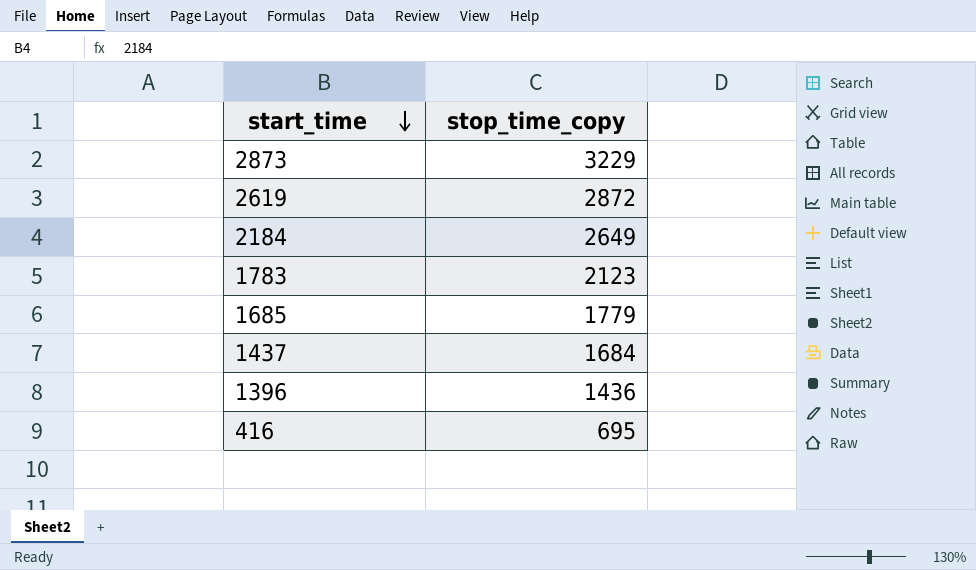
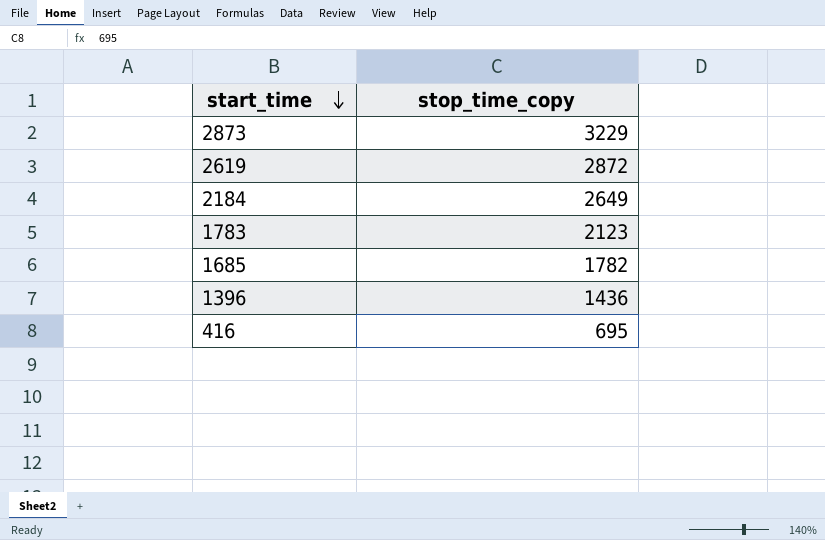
row 1437: 1684 -> none
1685 | stop_time_copy: 1779 -> 1782

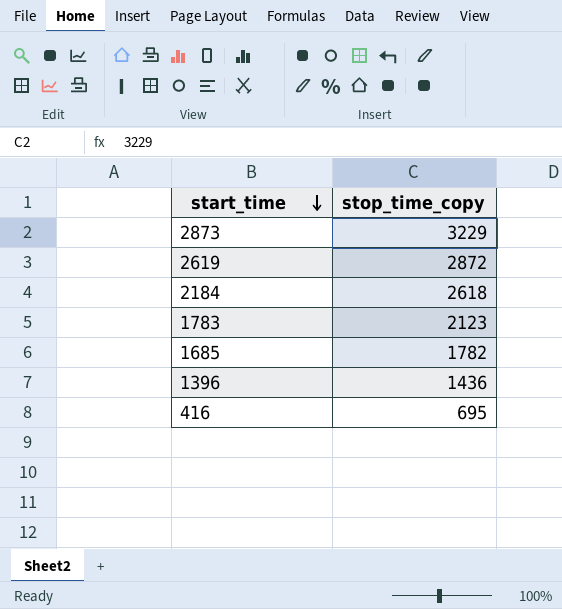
2184 | stop_time_copy: 2649 -> 2618

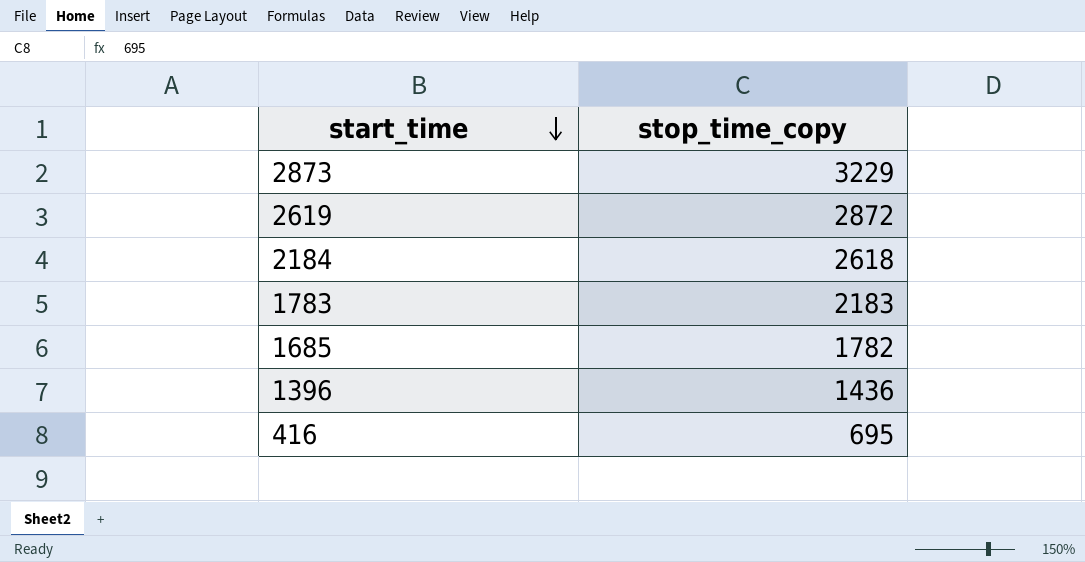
1783 | stop_time_copy: 2123 -> 2183

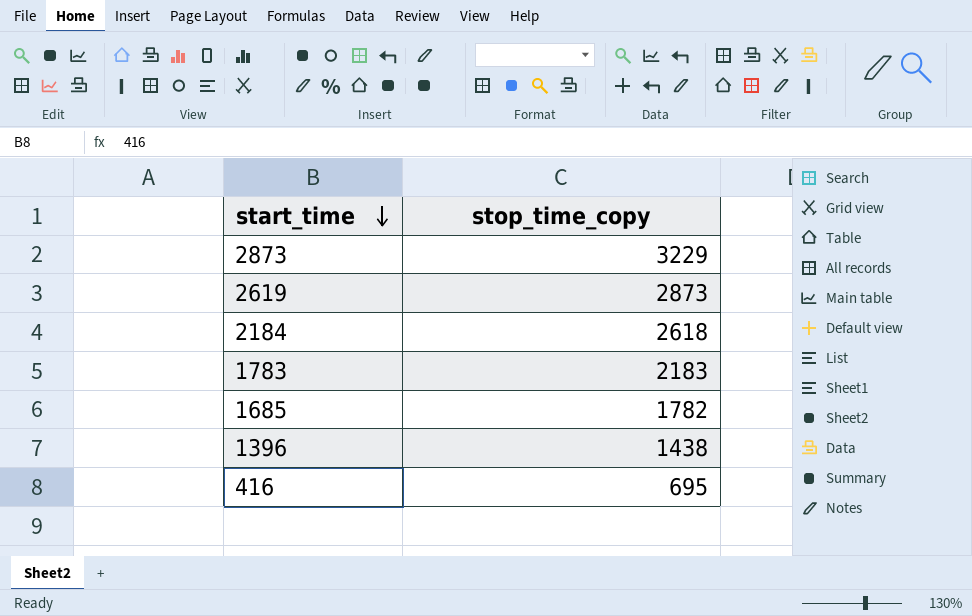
2619 | stop_time_copy: 2872 -> 2873
1396 | stop_time_copy: 1436 -> 1438

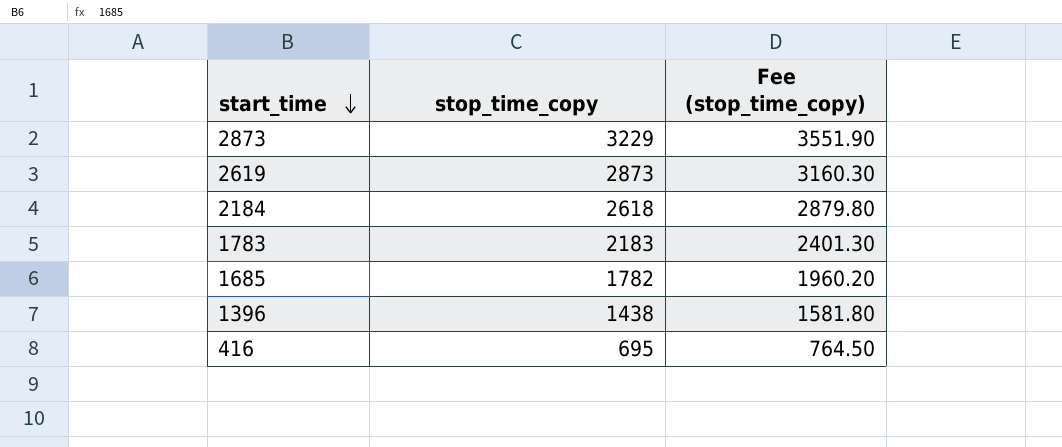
column Fee (stop_time_copy) | formula: none -> [stop_time_copy] * 1.1

